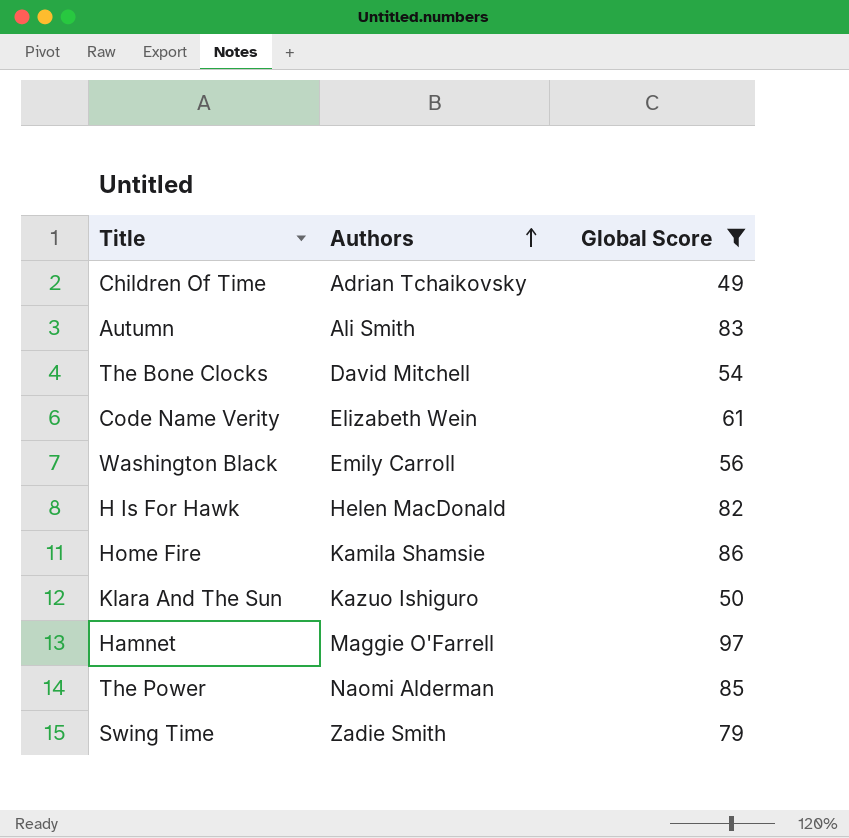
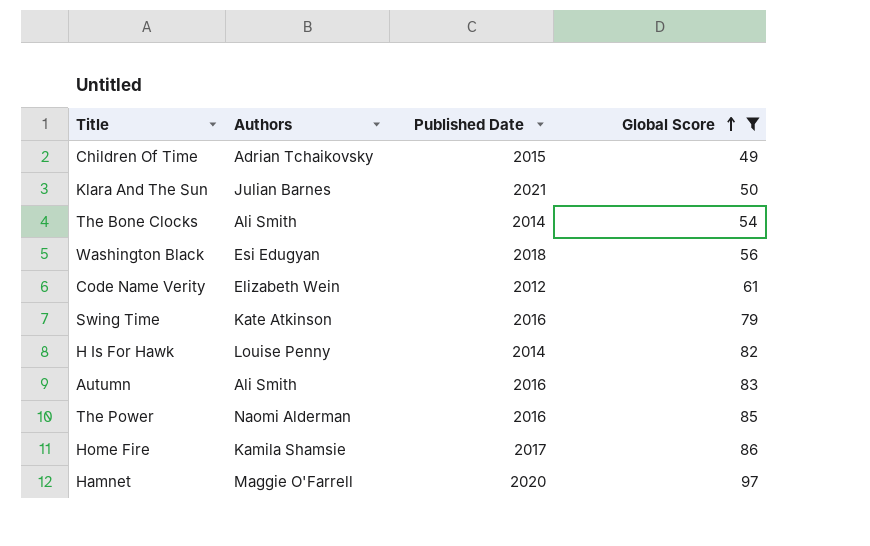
row order: Authors ascending -> Global Score ascending
column Published Date | position: none -> 3
Klara And The Sun | Authors: Kazuo Ishiguro -> Julian Barnes
The Bone Clocks | Authors: David Mitchell -> Ali Smith
Washington Black | Authors: Emily Carroll -> Esi Edugyan
Swing Time | Authors: Zadie Smith -> Kate Atkinson
H Is For Hawk | Authors: Helen MacDonald -> Louise Penny

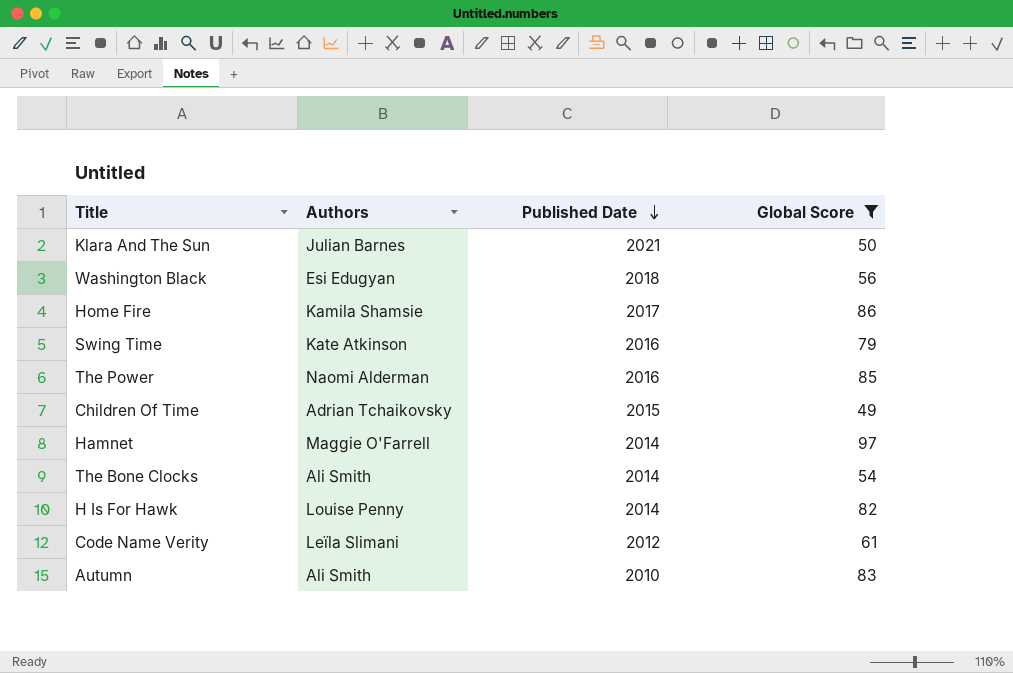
row order: Global Score ascending -> Published Date descending
Hamnet | Published Date: 2020 -> 2014
Code Name Verity | Authors: Elizabeth Wein -> Leïla Slimani
Autumn | Published Date: 2016 -> 2010

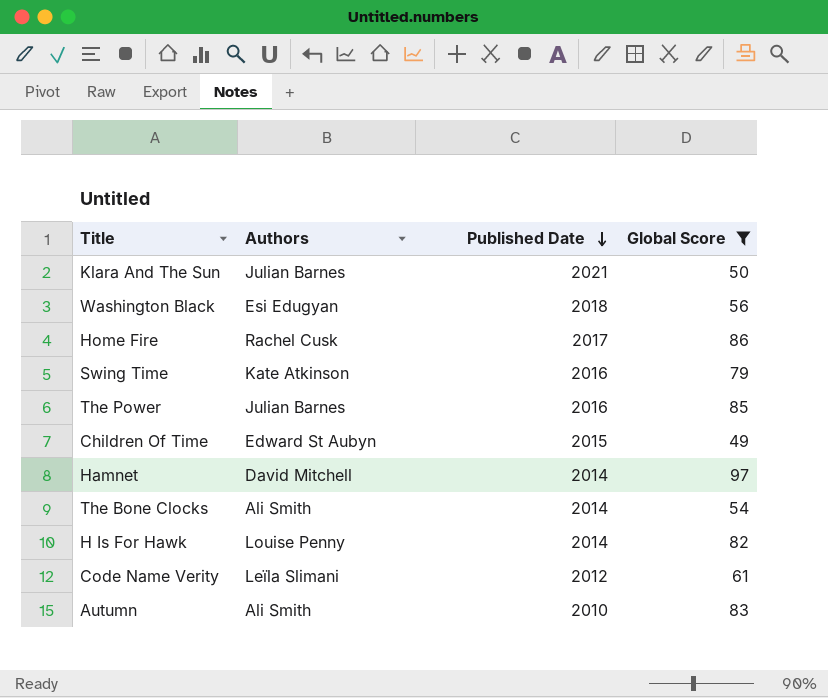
Home Fire | Authors: Kamila Shamsie -> Rachel Cusk
The Power | Authors: Naomi Alderman -> Julian Barnes
Children Of Time | Authors: Adrian Tchaikovsky -> Edward St Aubyn
Hamnet | Authors: Maggie O'Farrell -> David Mitchell

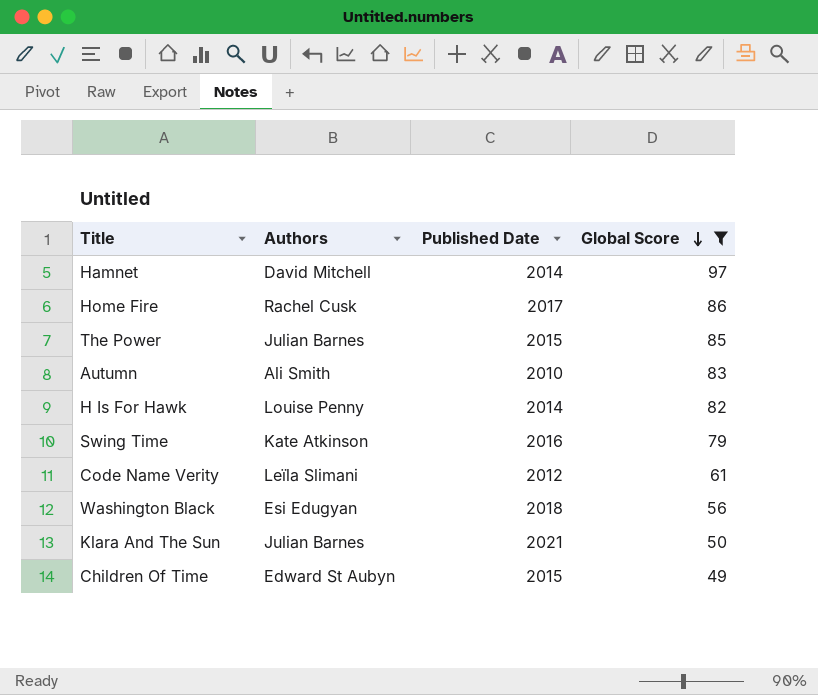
row order: Published Date descending -> Global Score descending
row The Bone Clocks: Ali Smith | 2014 | 54 -> none
The Power | Published Date: 2016 -> 2015

